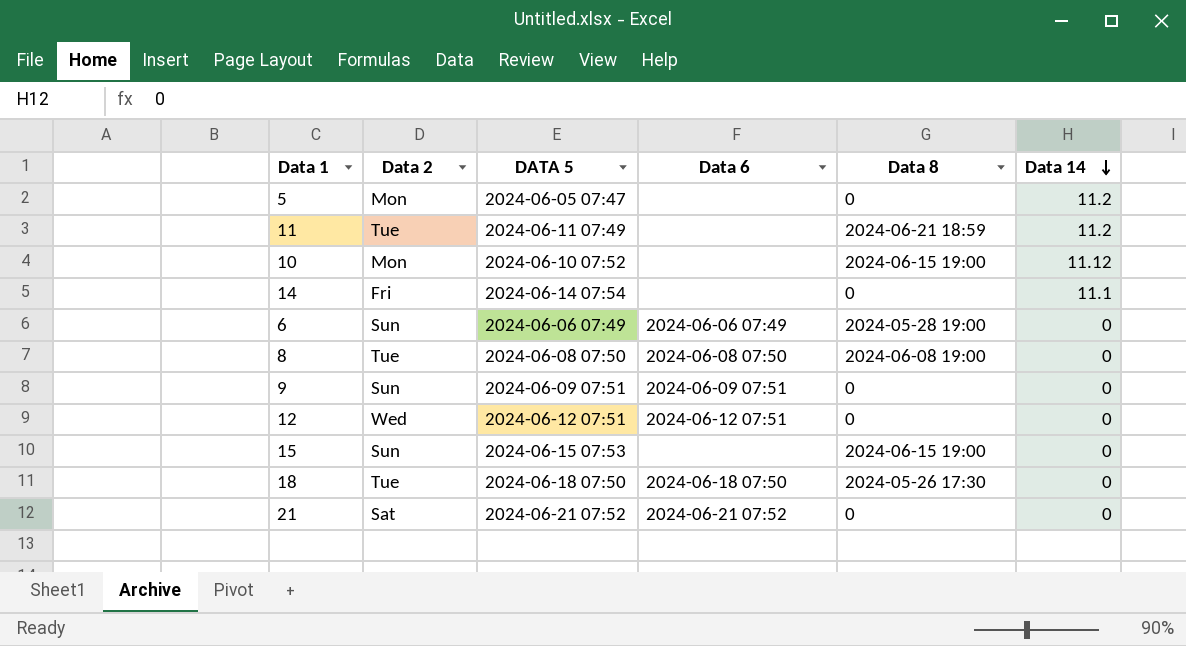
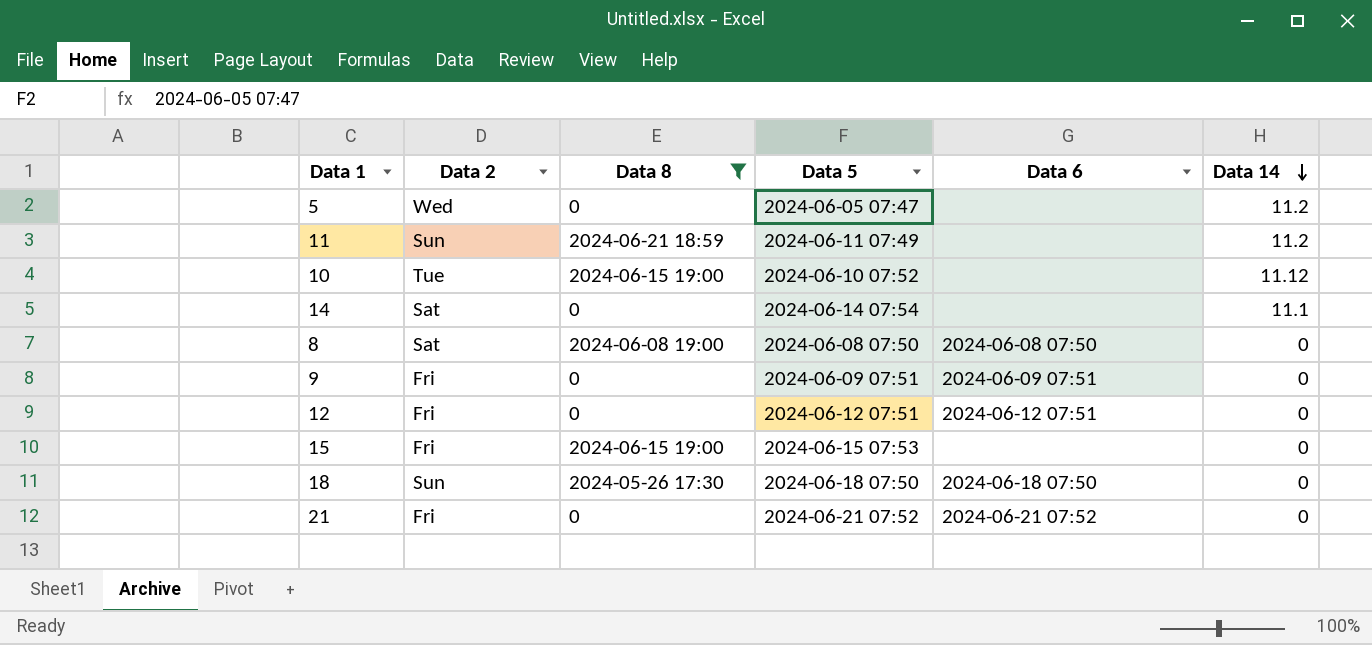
filter: none -> Data 8 != 2024-05-28 19:00
column Data 8 | position: 5 -> 3
column name: DATA 5 -> Data 5
5 | Data 2: Mon -> Wed
11 | Data 2: Tue -> Sun
10 | Data 2: Mon -> Tue
14 | Data 2: Fri -> Sat
8 | Data 2: Tue -> Sat
9 | Data 2: Sun -> Fri
12 | Data 2: Wed -> Fri
15 | Data 2: Sun -> Fri
18 | Data 2: Tue -> Sun
21 | Data 2: Sat -> Fri

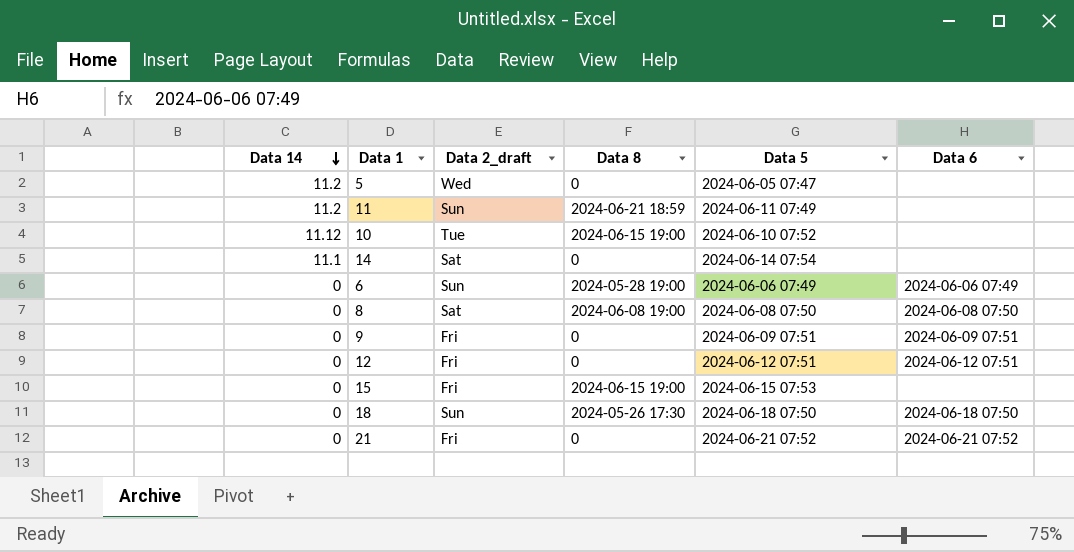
filter: Data 8 != 2024-05-28 19:00 -> none
column Data 14 | position: 6 -> 1
column name: Data 2 -> Data 2_draft

